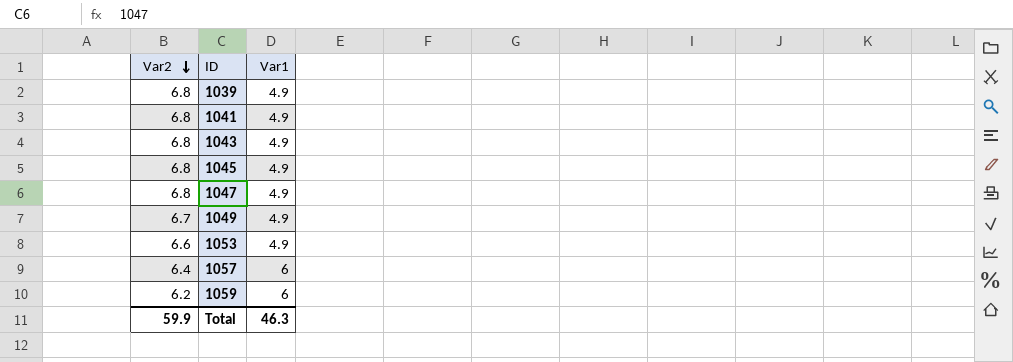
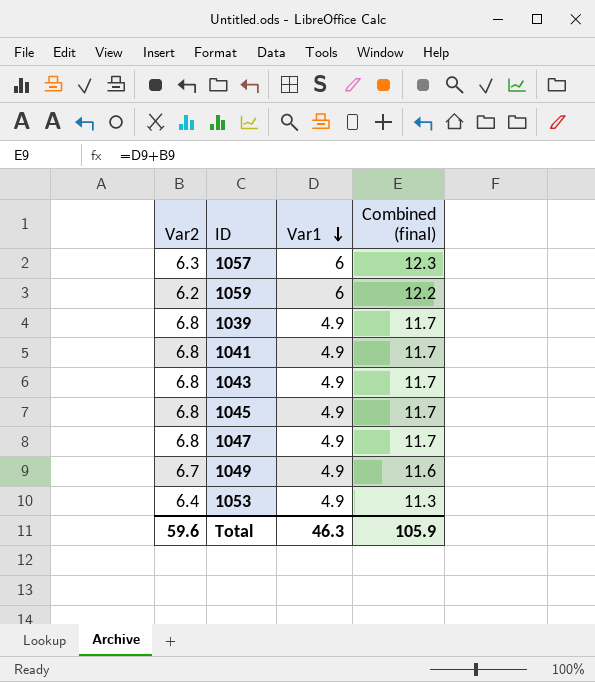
row order: Var2 descending -> Var1 descending
column Combined (final) | formula: none -> [Var2] + [Var1]
1057 | Var2: 6.4 -> 6.3
1053 | Var2: 6.6 -> 6.4
Total | Var2: 59.9 -> 59.6

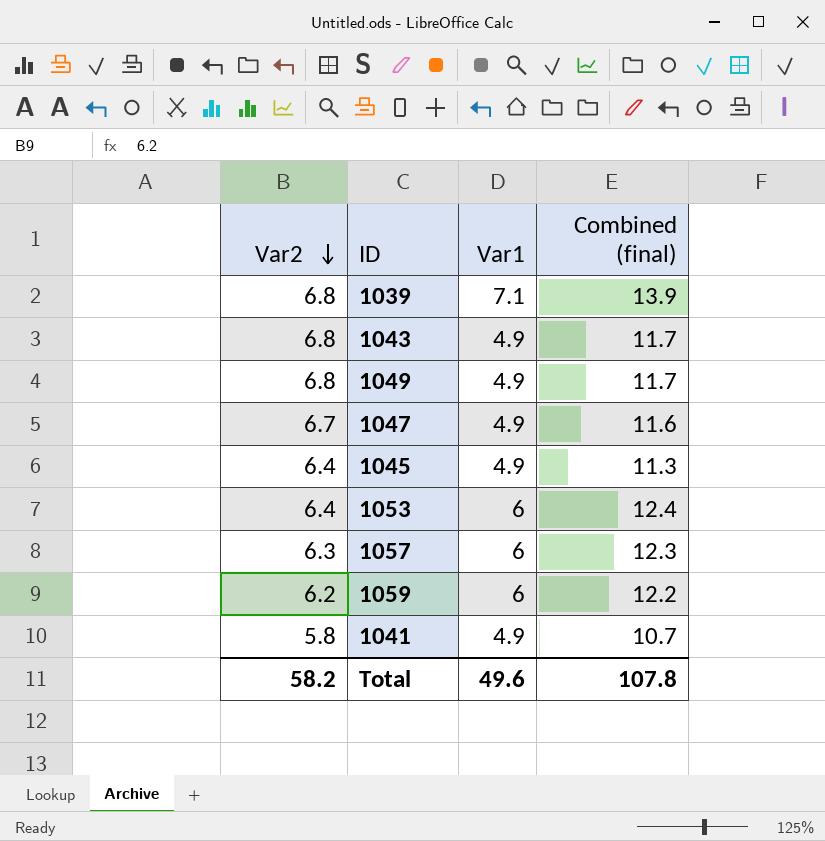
row order: Var1 descending -> Var2 descending
1039 | Var1: 4.9 -> 7.1
1039 | Combined (final): 11.7 -> 13.9
1049 | Var2: 6.7 -> 6.8
1049 | Combined (final): 11.6 -> 11.7
1047 | Var2: 6.8 -> 6.7
1047 | Combined (final): 11.7 -> 11.6
1045 | Var2: 6.8 -> 6.4
1045 | Combined (final): 11.7 -> 11.3
1053 | Var1: 4.9 -> 6
1053 | Combined (final): 11.3 -> 12.4
1041 | Var2: 6.8 -> 5.8
1041 | Combined (final): 11.7 -> 10.7
Total | Var2: 59.6 -> 58.2
Total | Var1: 46.3 -> 49.6
Total | Combined (final): 105.9 -> 107.8

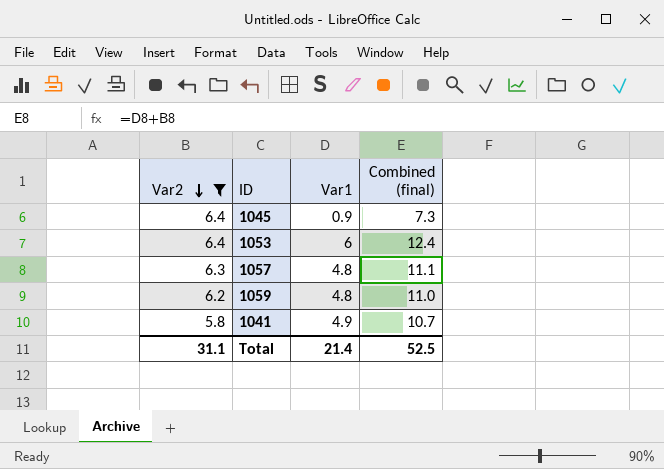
filter: none -> Var2 <= 6.4
1045 | Var1: 4.9 -> 0.9
1045 | Combined (final): 11.3 -> 7.3
1057 | Var1: 6 -> 4.8
1057 | Combined (final): 12.3 -> 11.1
1059 | Var1: 6 -> 4.8
1059 | Combined (final): 12.2 -> 11.0
Total | Var2: 58.2 -> 31.1
Total | Var1: 49.6 -> 21.4
Total | Combined (final): 107.8 -> 52.5

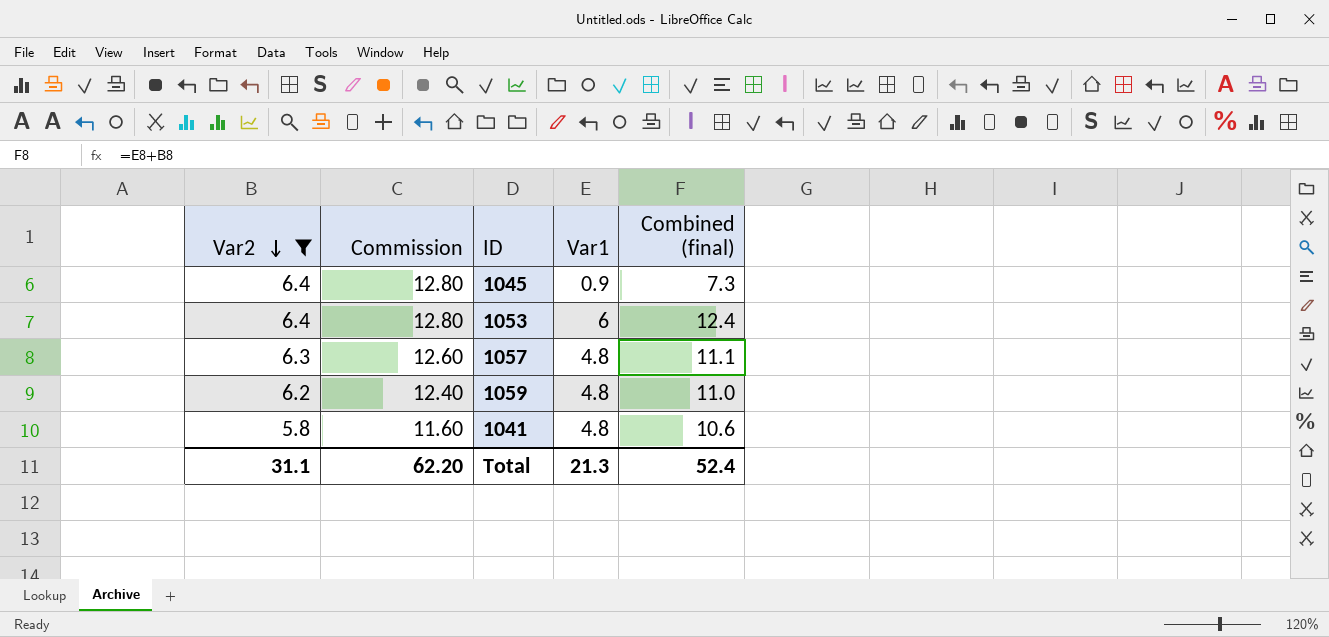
column Commission | formula: none -> [Var2] * 2
1041 | Var1: 4.9 -> 4.8
1041 | Combined (final): 10.7 -> 10.6
Total | Var1: 21.4 -> 21.3
Total | Combined (final): 52.5 -> 52.4

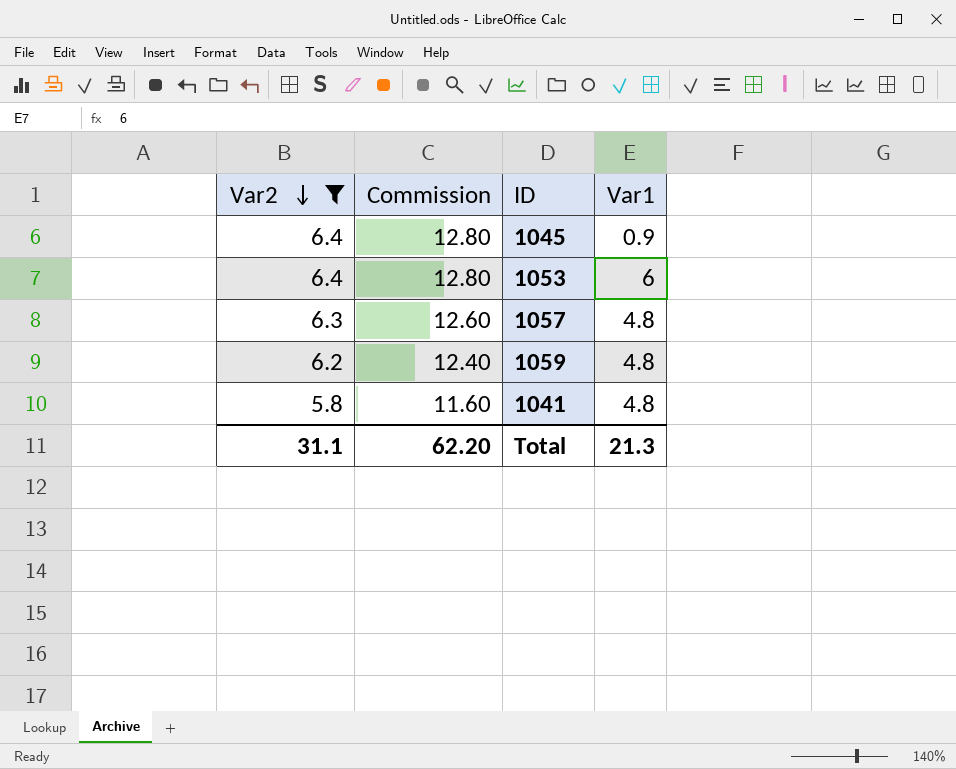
column Combined (final) | formula: [Var2] + [Var1] -> none

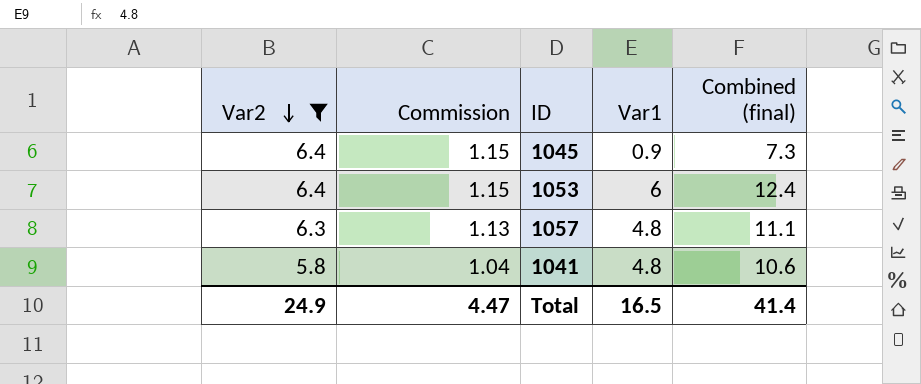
column Commission | formula: [Var2] * 2 -> [Var2] * 0.18
column Combined (final) | formula: none -> [Var2] + [Var1]
row 1059: 6.2 | 12.40 | 4.8 -> none
Total | Var2: 31.1 -> 24.9
Total | Commission: 62.20 -> 4.47
Total | Var1: 21.3 -> 16.5

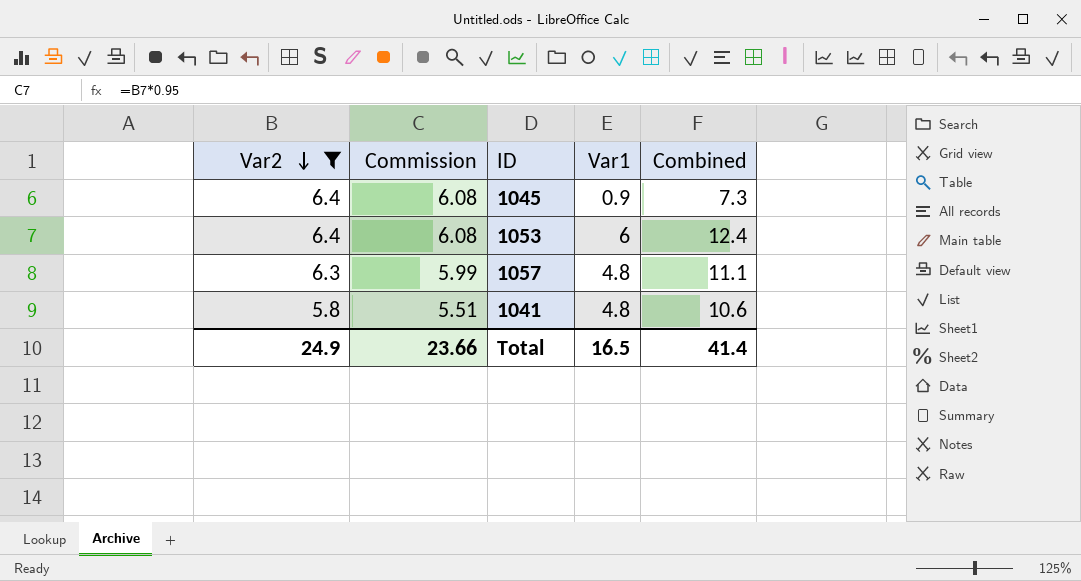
column Commission | formula: [Var2] * 0.18 -> [Var2] * 0.95
column name: Combined (final) -> Combined
Total | Commission: 4.47 -> 23.66

